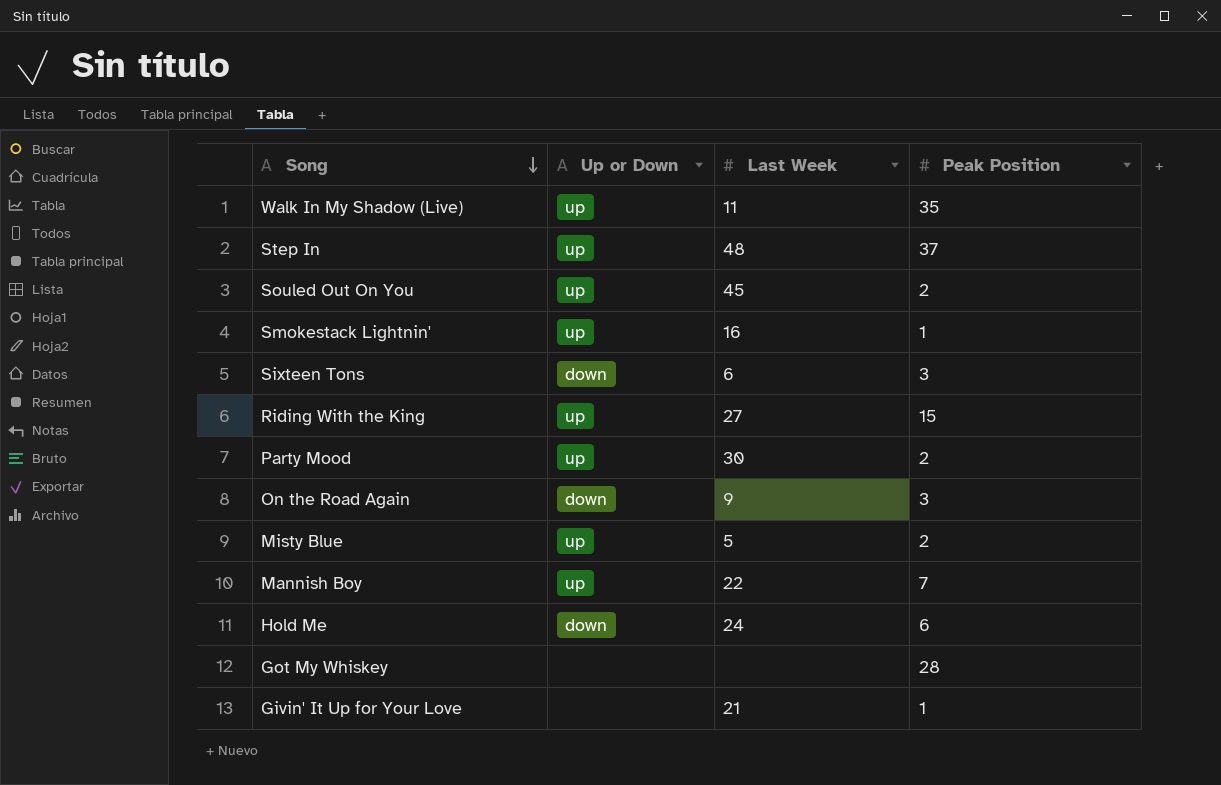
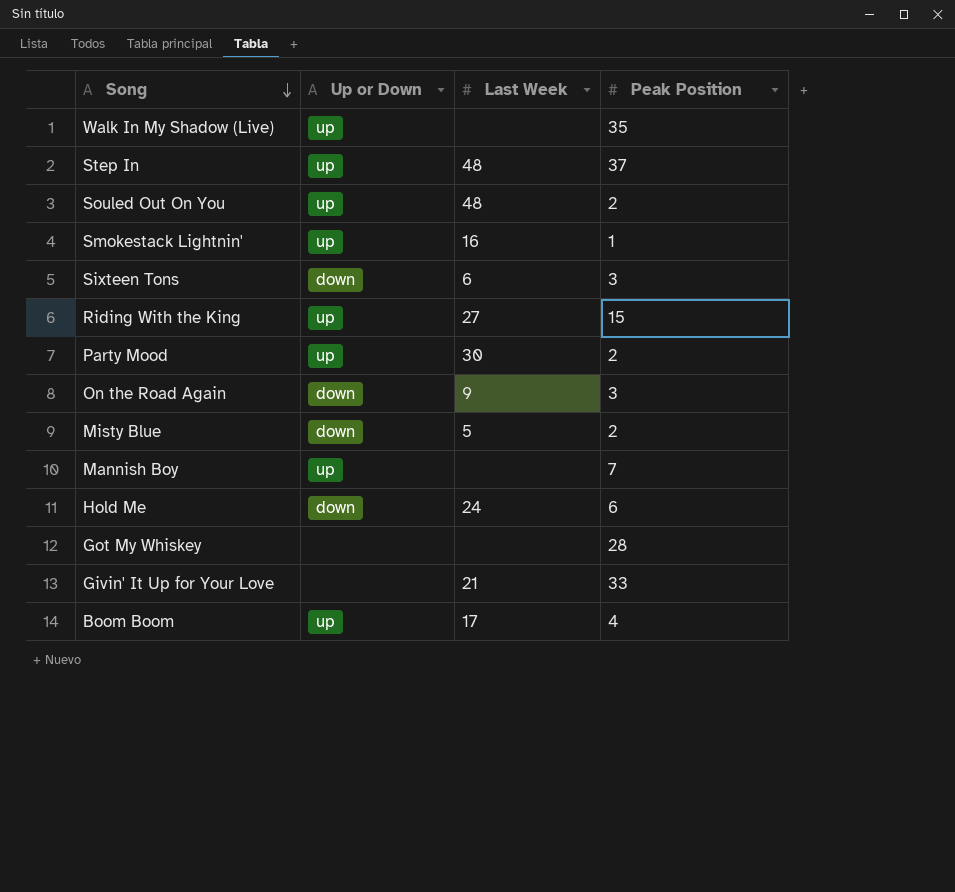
Walk In My Shadow (Live) | Last Week: 11 -> none
Souled Out On You | Last Week: 45 -> 48
Misty Blue | Up or Down: up -> down
Mannish Boy | Last Week: 22 -> none
Givin' It Up for Your Love | Peak Position: 1 -> 33
row Boom Boom: none -> up | 17 | 4

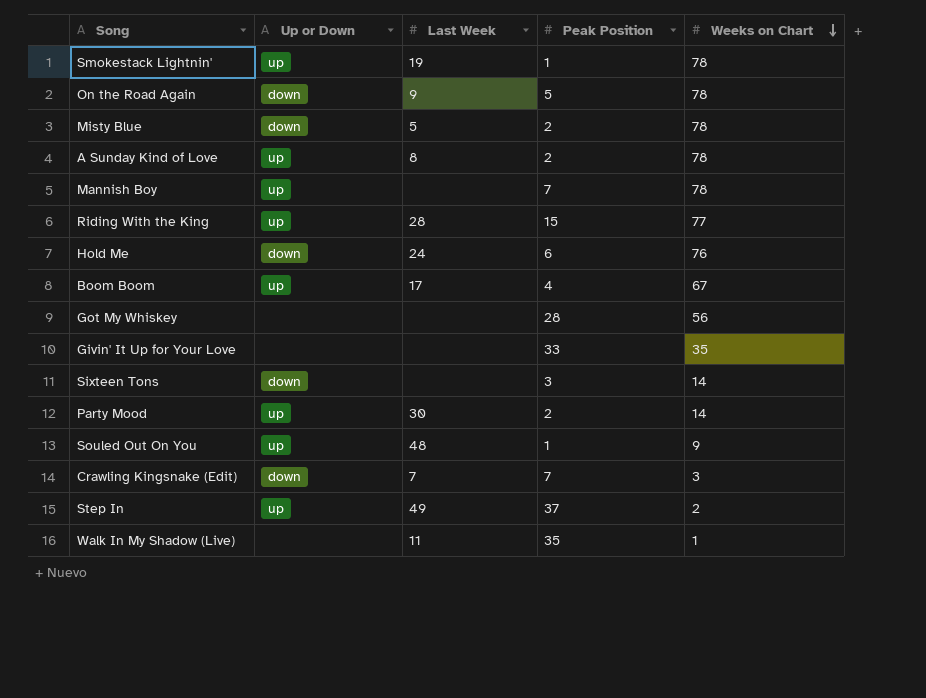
row order: Song descending -> Weeks on Chart descending
column Weeks on Chart | position: none -> 5
Smokestack Lightnin' | Last Week: 16 -> 19
On the Road Again | Peak Position: 3 -> 5
row A Sunday Kind of Love: none -> up | 8 | 2 | 78
Riding With the King | Last Week: 27 -> 28
Givin' It Up for Your Love | Last Week: 21 -> none
Sixteen Tons | Last Week: 6 -> none
Souled Out On You | Peak Position: 2 -> 1
row Crawling Kingsnake (Edit): none -> down | 7 | 7 | 3
Step In | Last Week: 48 -> 49
Walk In My Shadow (Live) | Up or Down: up -> none
Walk In My Shadow (Live) | Last Week: none -> 11

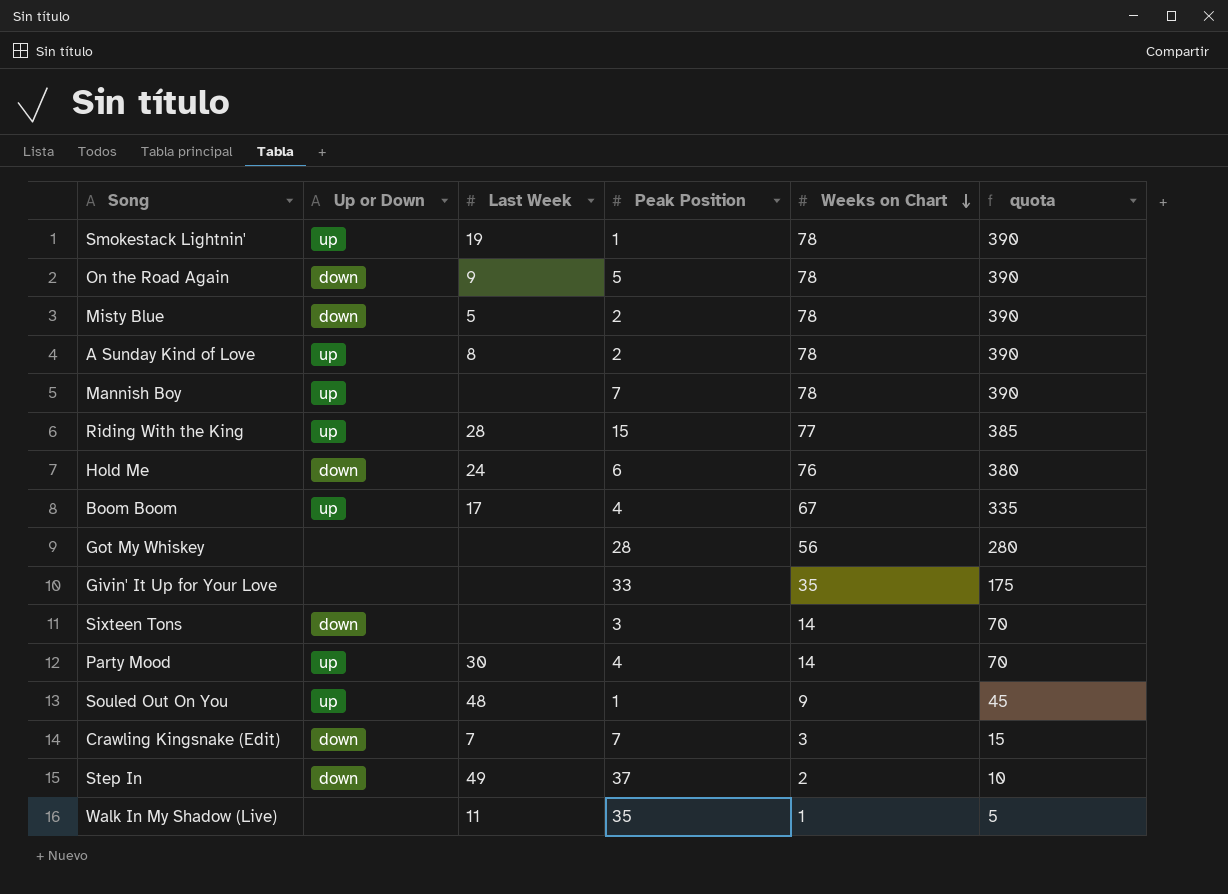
column quota | formula: none -> [Weeks on Chart] * 5
Party Mood | Peak Position: 2 -> 4
Step In | Up or Down: up -> down

